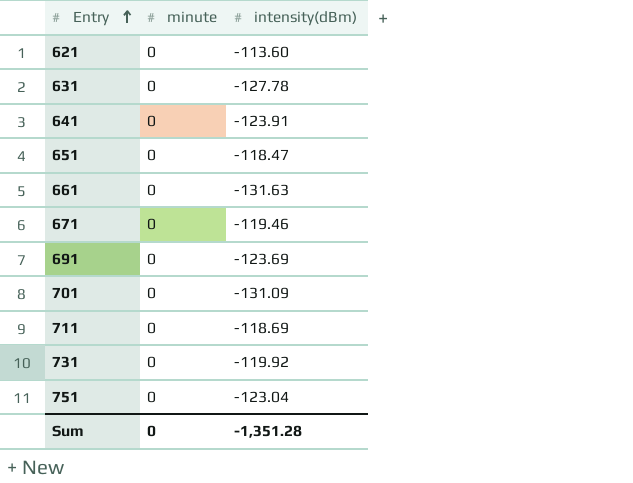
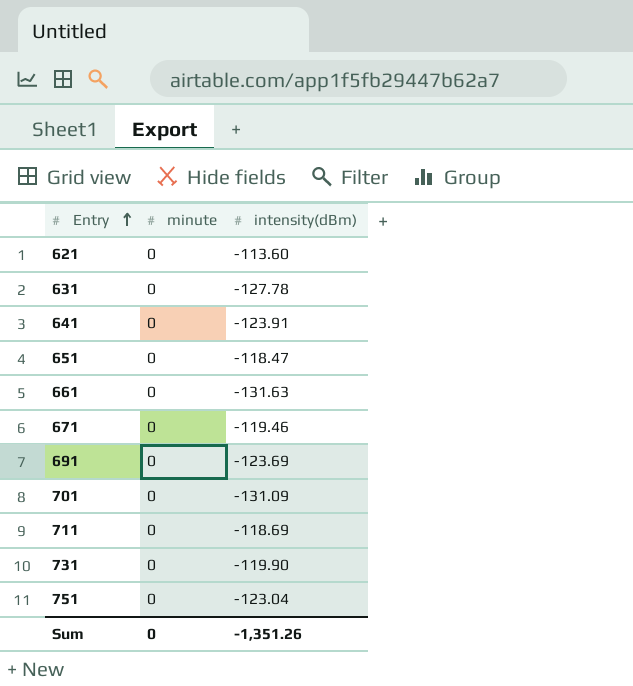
731 | intensity(dBm): -119.92 -> -119.90
Sum | intensity(dBm): -1,351.28 -> -1,351.26

